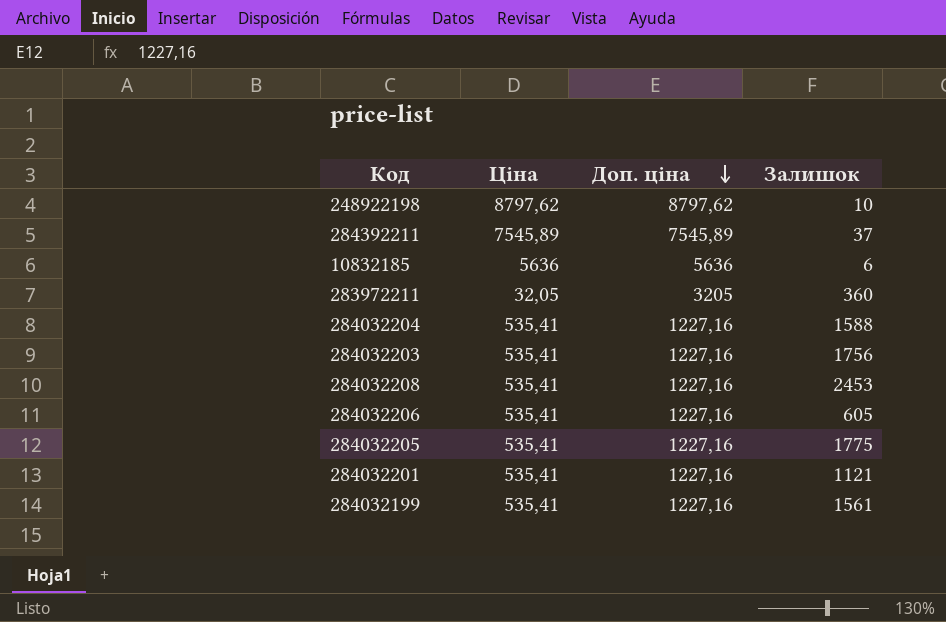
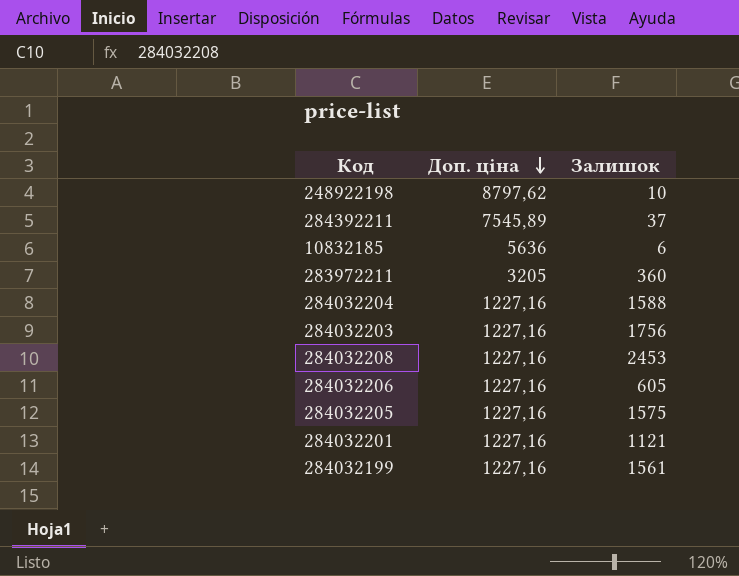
column Ціна | position: 2 -> none
284032205 | Залишок: 1775 -> 1575

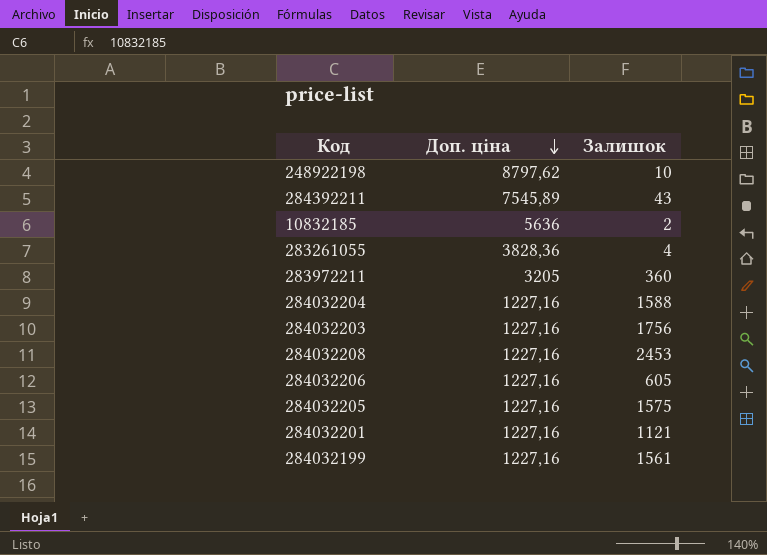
284392211 | Залишок: 37 -> 43
10832185 | Залишок: 6 -> 2
row 283261055: none -> 3828,36 | 4

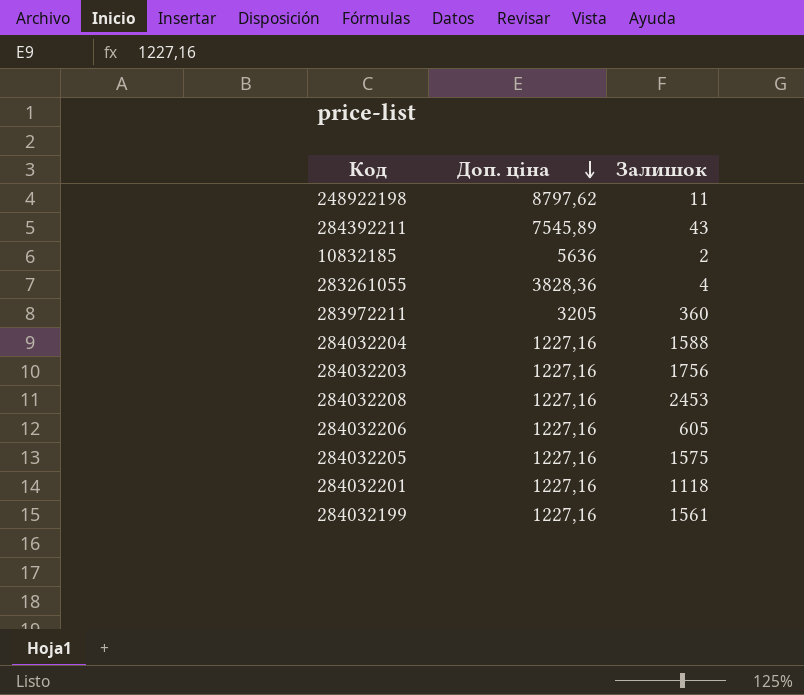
248922198 | Залишок: 10 -> 11
284032201 | Залишок: 1121 -> 1118

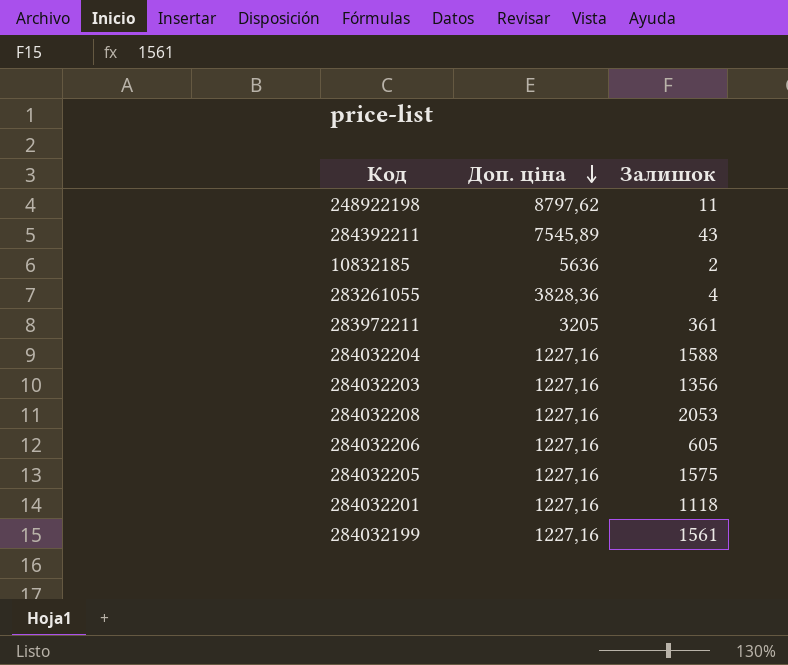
283972211 | Залишок: 360 -> 361
284032203 | Залишок: 1756 -> 1356
284032208 | Залишок: 2453 -> 2053

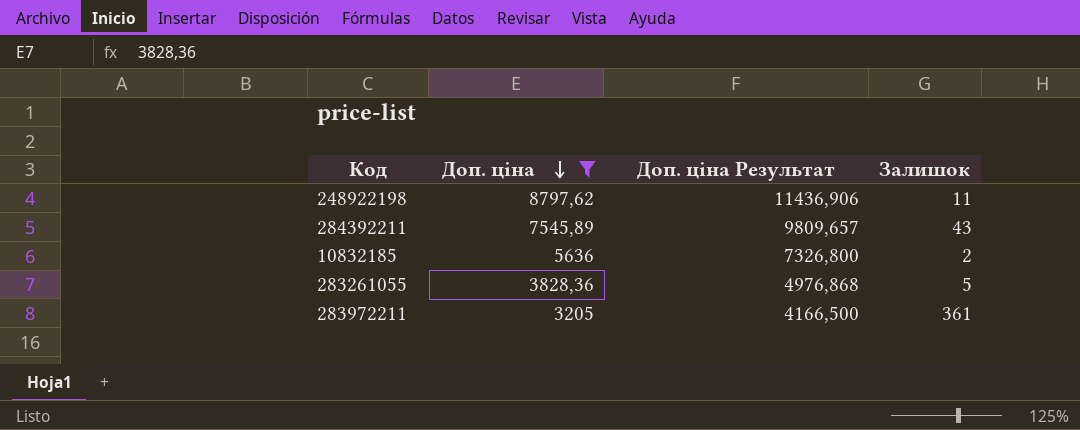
filter: none -> Доп. ціна != 1227,16
column Доп. ціна Результат | formula: none -> [Доп. ціна] * 1,3
283261055 | Залишок: 4 -> 5

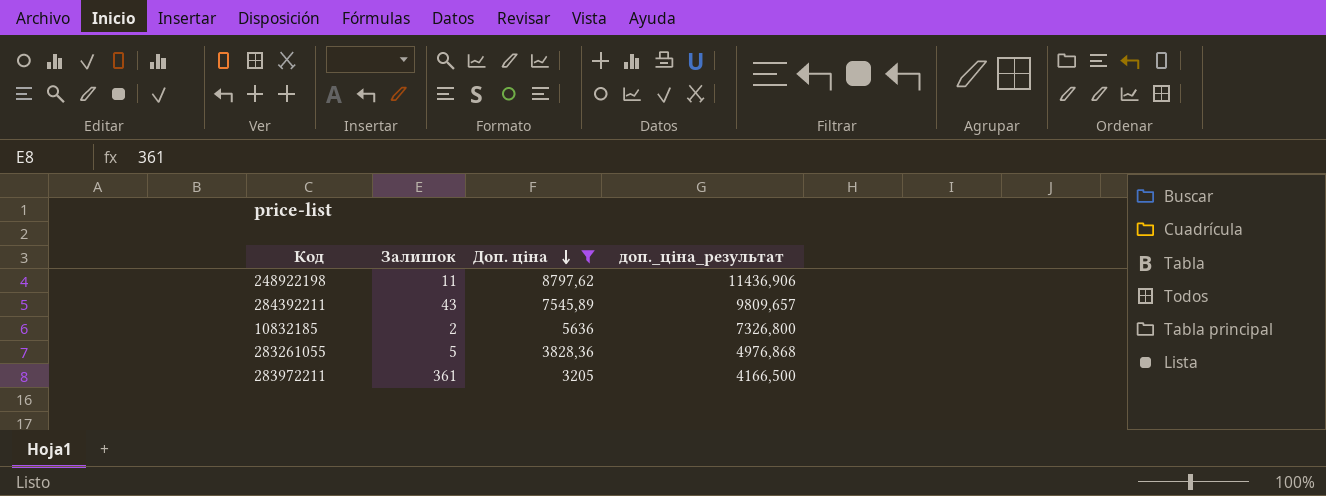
column Залишок | position: 4 -> 2
column name: Доп. ціна Результат -> доп._ціна_результат

